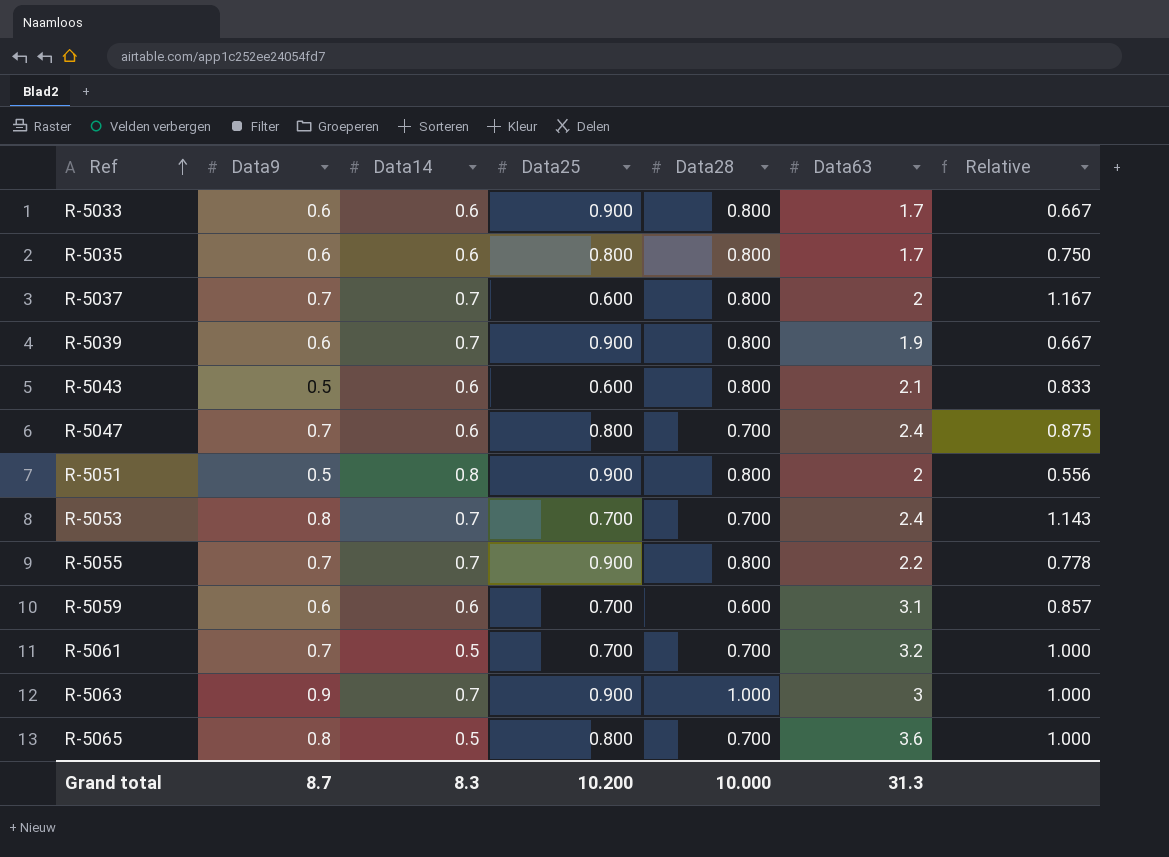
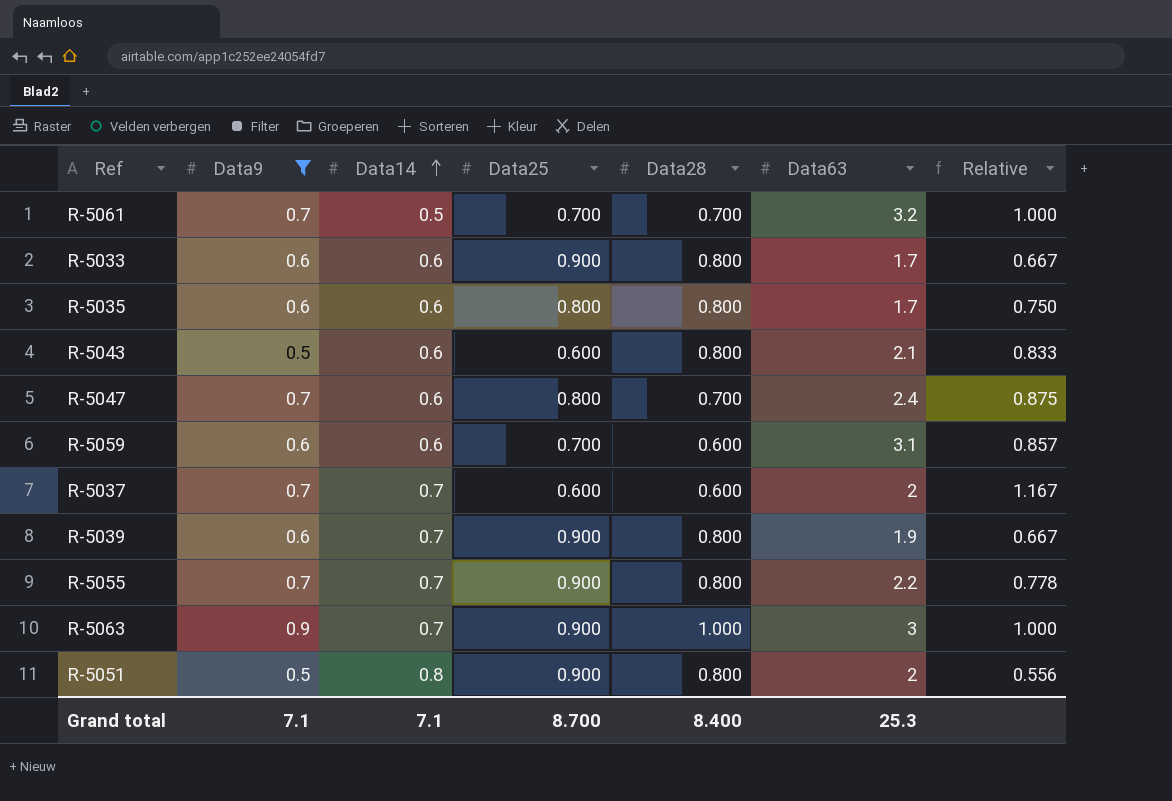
filter: none -> Data9 != 0.8
row order: Ref ascending -> Data14 ascending
R-5037 | Data28: 0.800 -> 0.600
Grand total | Data9: 8.7 -> 7.1
Grand total | Data14: 8.3 -> 7.1
Grand total | Data25: 10.200 -> 8.700
Grand total | Data28: 10.000 -> 8.400
Grand total | Data63: 31.3 -> 25.3

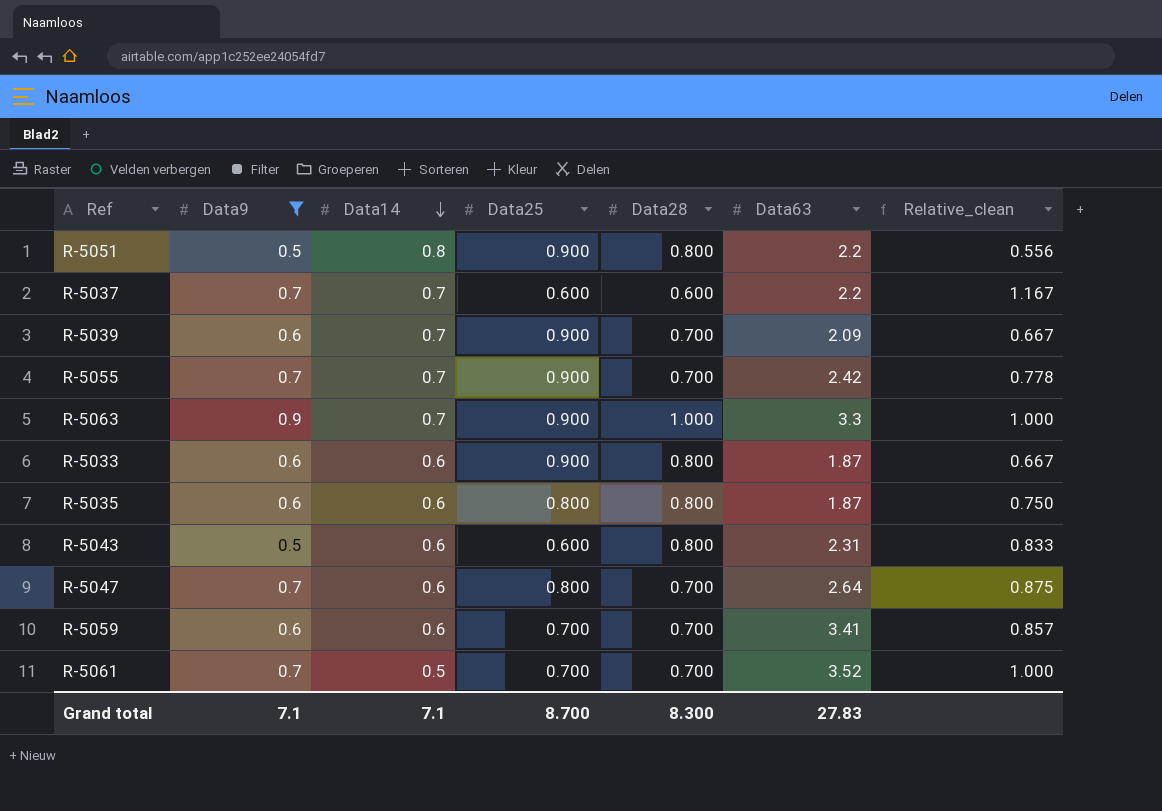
row order: Data14 ascending -> Data14 descending
column name: Relative -> Relative_clean
R-5051 | Data63: 2 -> 2.2
R-5037 | Data63: 2 -> 2.2
R-5039 | Data28: 0.800 -> 0.700
R-5039 | Data63: 1.9 -> 2.09
R-5055 | Data28: 0.800 -> 0.700
R-5055 | Data63: 2.2 -> 2.42
R-5063 | Data63: 3 -> 3.3
R-5033 | Data63: 1.7 -> 1.87
R-5035 | Data63: 1.7 -> 1.87
R-5043 | Data63: 2.1 -> 2.31
R-5047 | Data63: 2.4 -> 2.64
R-5059 | Data28: 0.600 -> 0.700
R-5059 | Data63: 3.1 -> 3.41
R-5061 | Data63: 3.2 -> 3.52
Grand total | Data28: 8.400 -> 8.300
Grand total | Data63: 25.3 -> 27.83

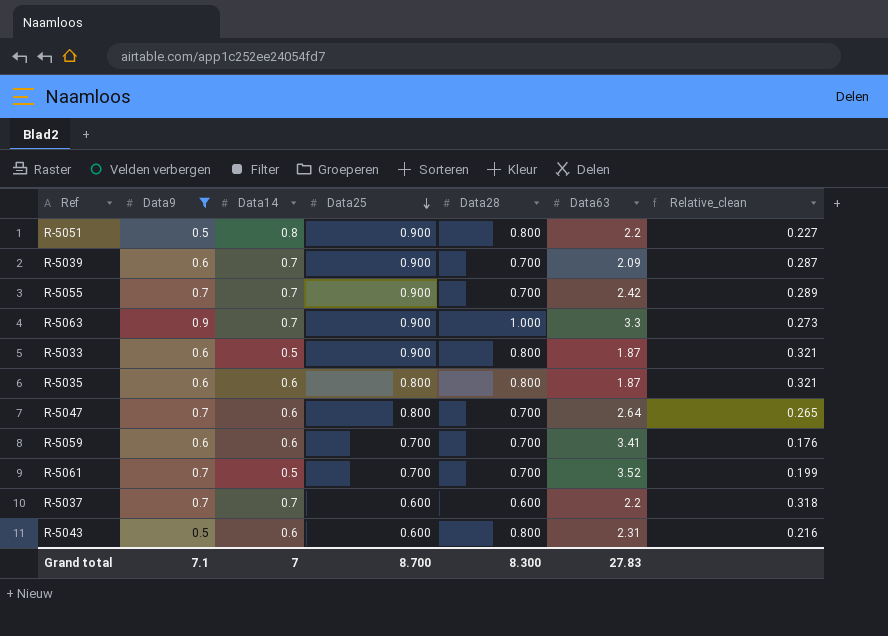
row order: Data14 descending -> Data25 descending
column Relative_clean | formula: [Data9] / [Data25] -> [Data9] / [Data63]
R-5033 | Data14: 0.6 -> 0.5
Grand total | Data14: 7.1 -> 7

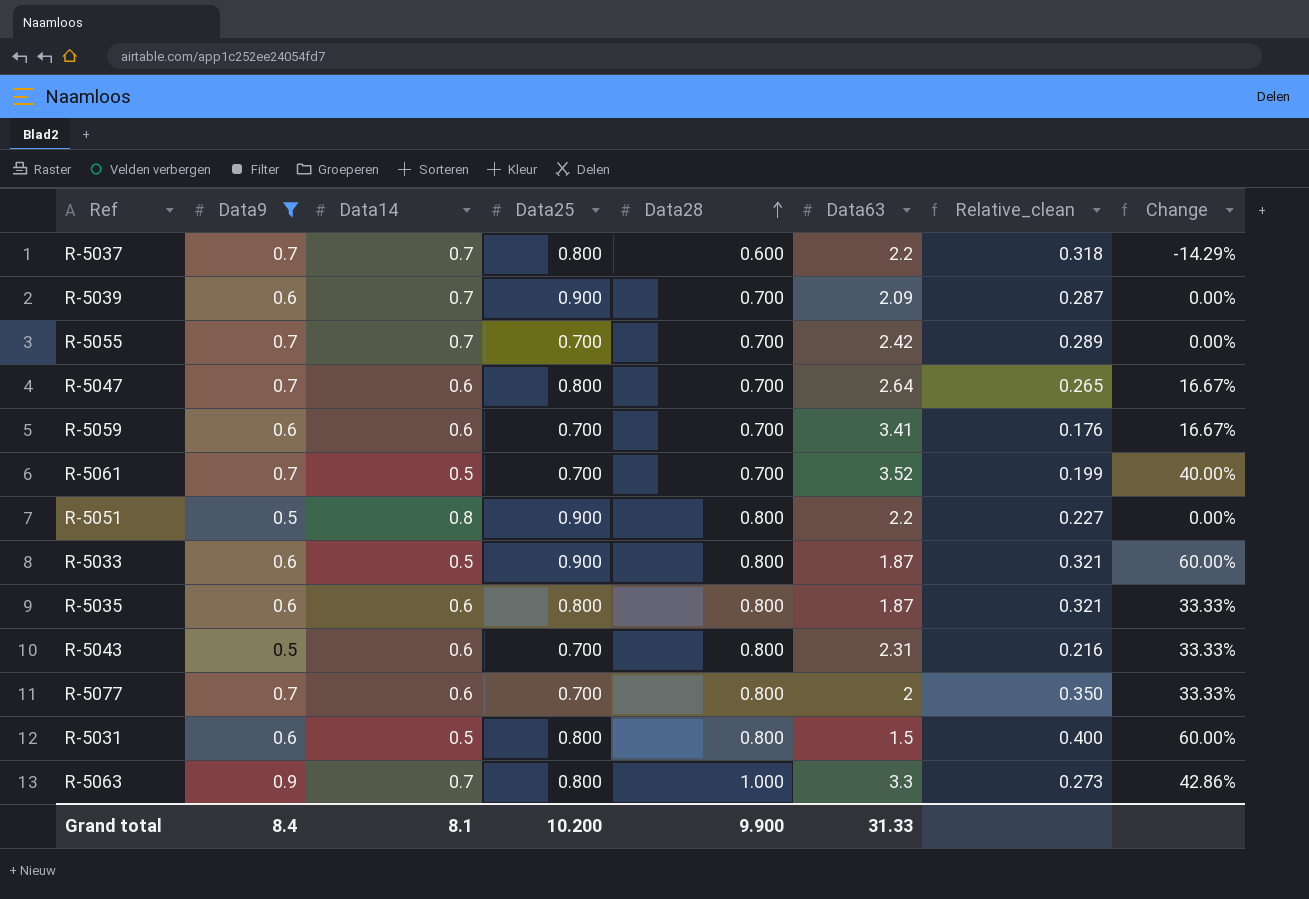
row order: Data25 descending -> Data28 ascending
column Change | formula: none -> ([Data28] - [Data14]) / [Data14]
R-5037 | Data25: 0.600 -> 0.800
R-5055 | Data25: 0.900 -> 0.700
R-5043 | Data25: 0.600 -> 0.700
row R-5077: none -> 0.7 | 0.6 | 0.700 | 0.800 | 2 | 0.350 | 33.33%
row R-5031: none -> 0.6 | 0.5 | 0.800 | 0.800 | 1.5 | 0.400 | 60.00%
R-5063 | Data25: 0.900 -> 0.800
Grand total | Data9: 7.1 -> 8.4
Grand total | Data14: 7 -> 8.1
Grand total | Data25: 8.700 -> 10.200
Grand total | Data28: 8.300 -> 9.900
Grand total | Data63: 27.83 -> 31.33

